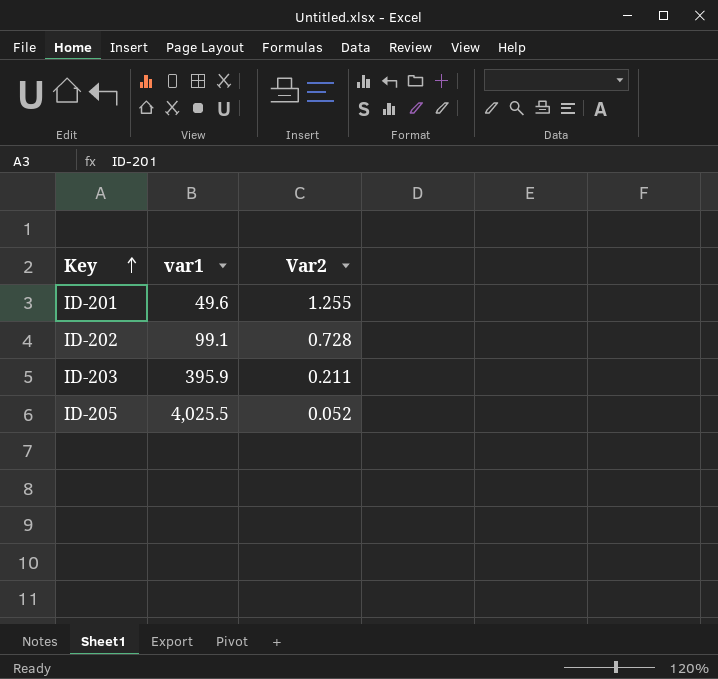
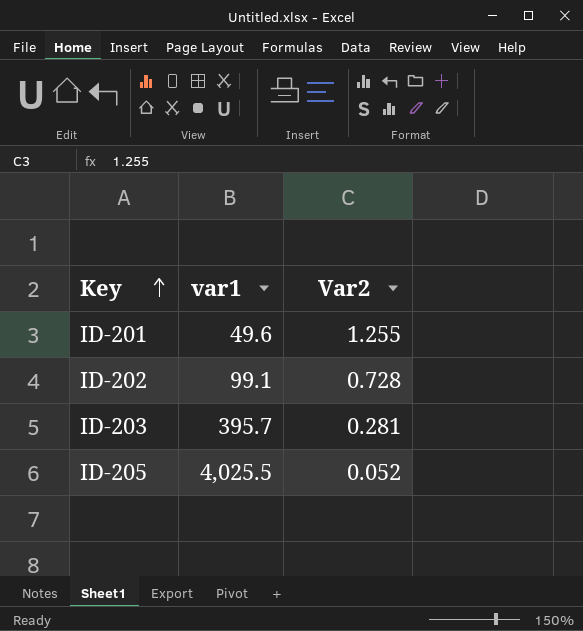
ID-203 | var1: 395.9 -> 395.7
ID-203 | Var2: 0.211 -> 0.281

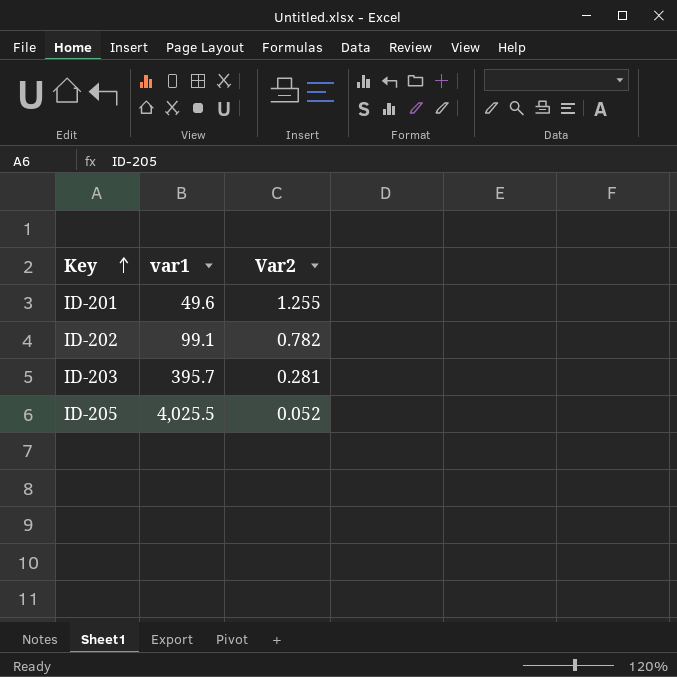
ID-202 | Var2: 0.728 -> 0.782

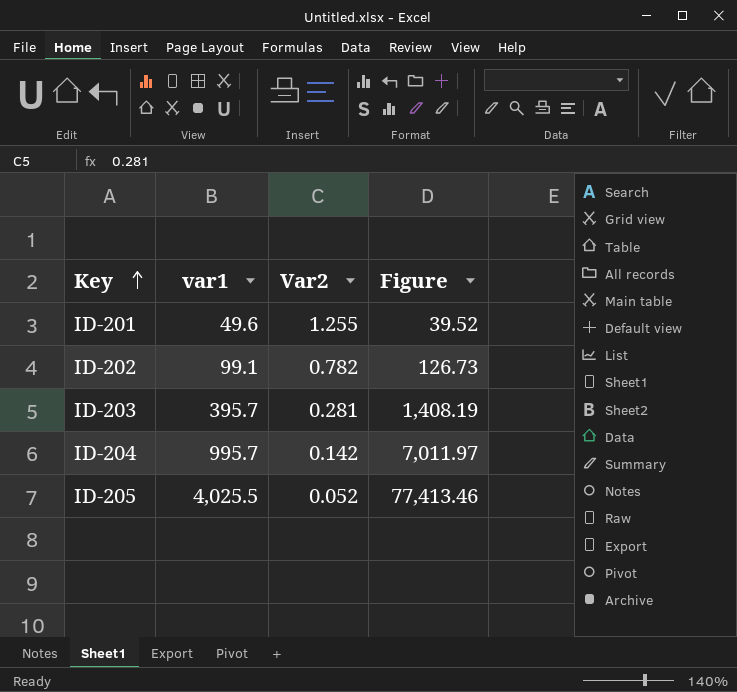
column Figure | formula: none -> [var1] / [Var2]
row ID-204: none -> 995.7 | 0.142 | 7,011.97

